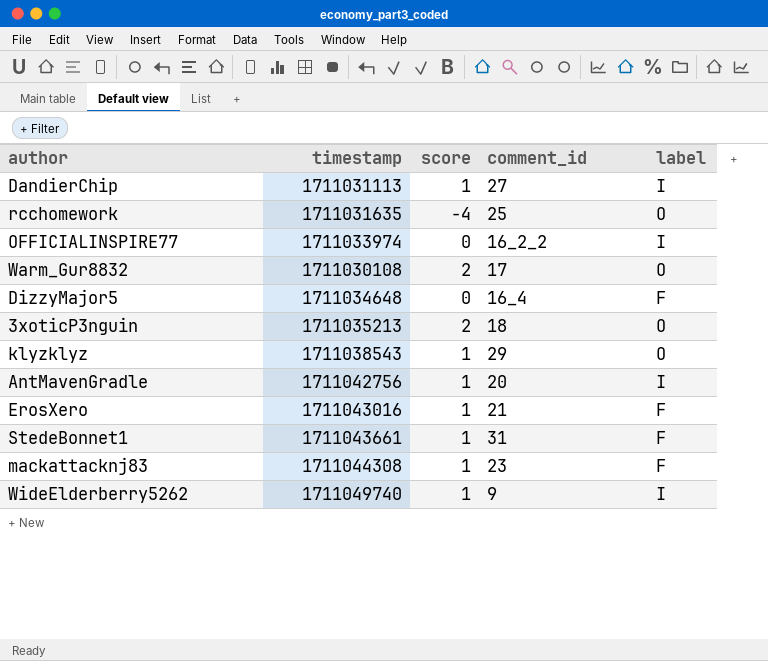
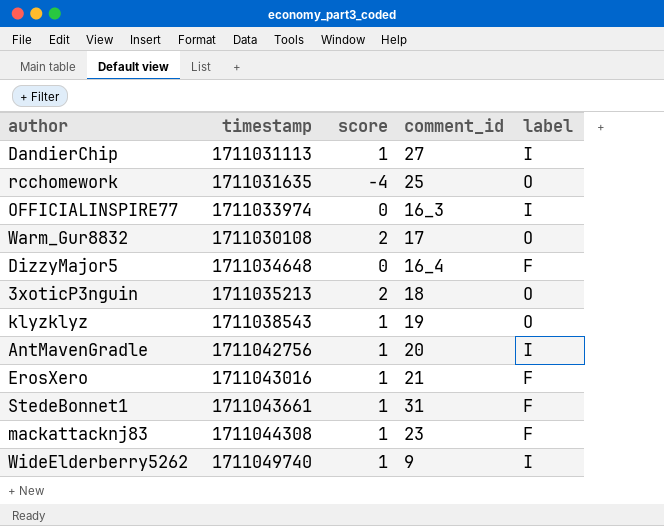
OFFICIALINSPIRE77 | comment_id: 16_2_2 -> 16_3
klyzklyz | comment_id: 29 -> 19

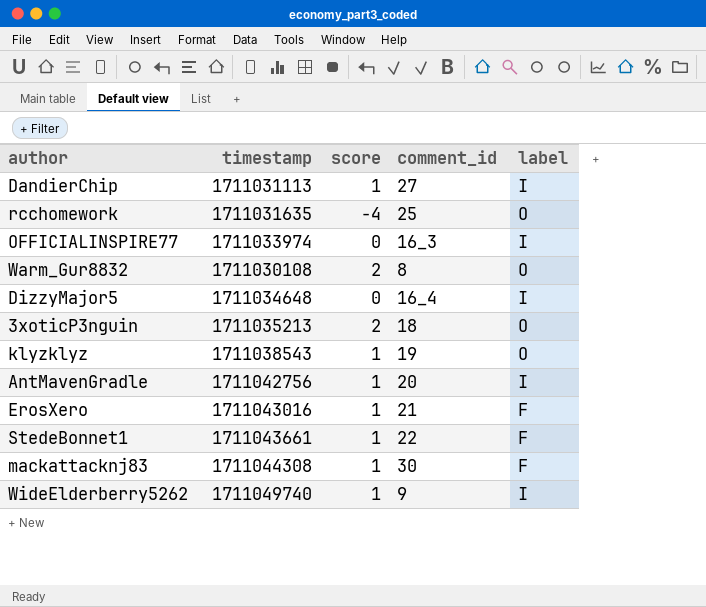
Warm_Gur8832 | comment_id: 17 -> 8
DizzyMajor5 | label: F -> I
StedeBonnet1 | comment_id: 31 -> 22
mackattacknj83 | comment_id: 23 -> 30

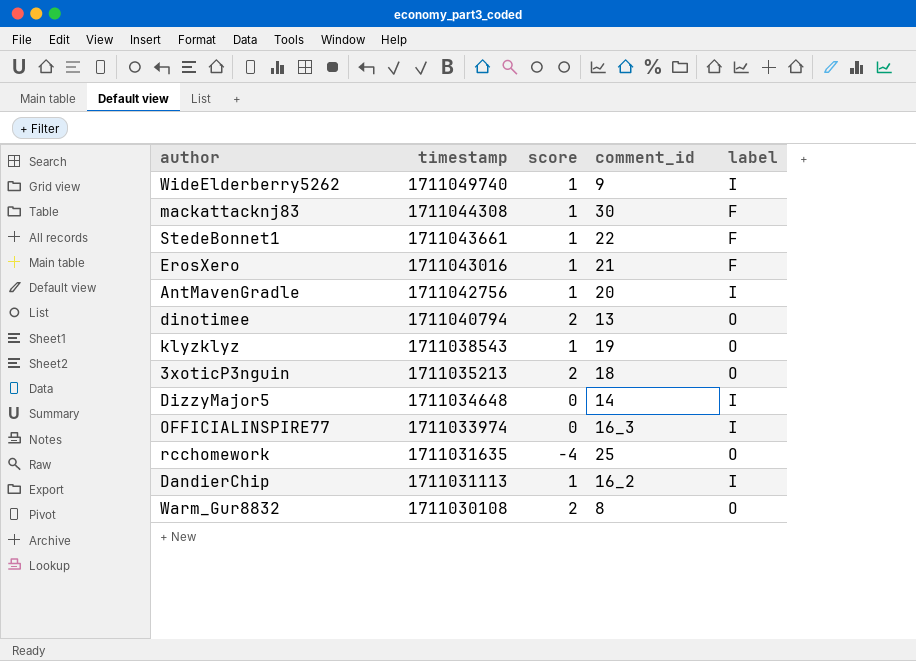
row order: none -> timestamp descending
row dinotimee: none -> 1711040794 | 2 | 13 | O
DizzyMajor5 | comment_id: 16_4 -> 14
DandierChip | comment_id: 27 -> 16_2

